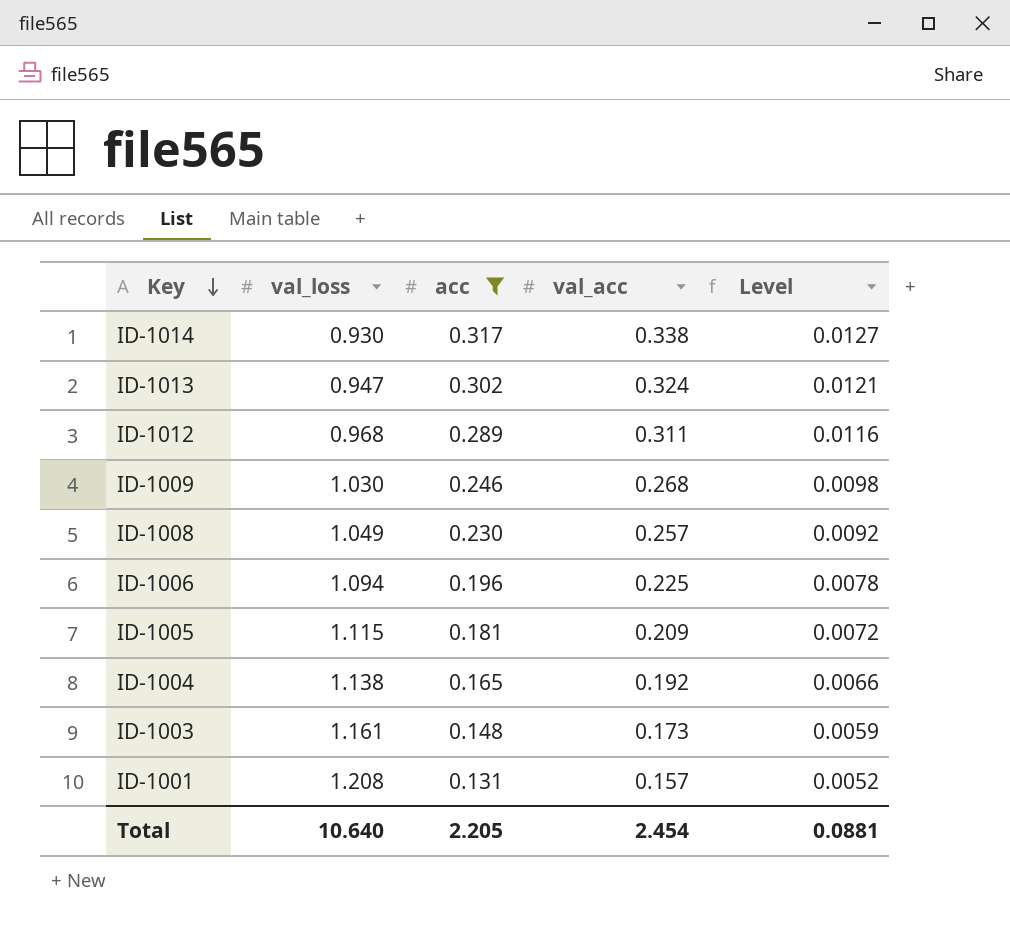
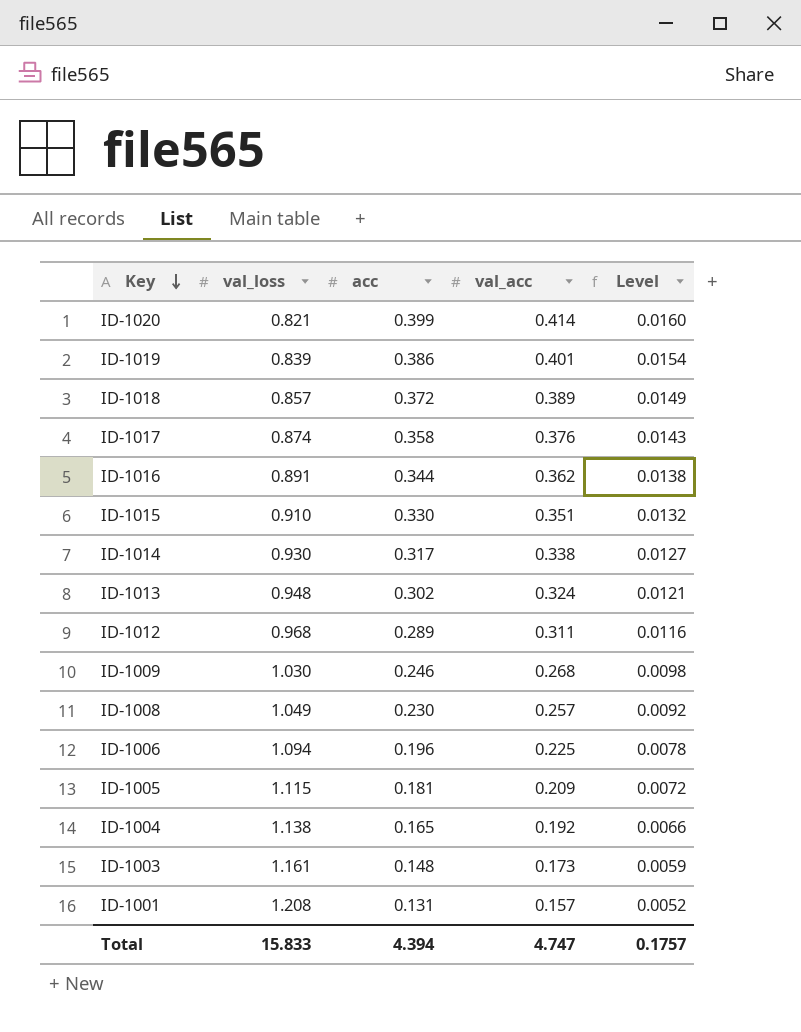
filter: acc <= 0.317 -> none
ID-1013 | val_loss: 0.947 -> 0.948
Total | val_loss: 10.640 -> 15.833
Total | acc: 2.205 -> 4.394
Total | val_acc: 2.454 -> 4.747
Total | Level: 0.0881 -> 0.1757

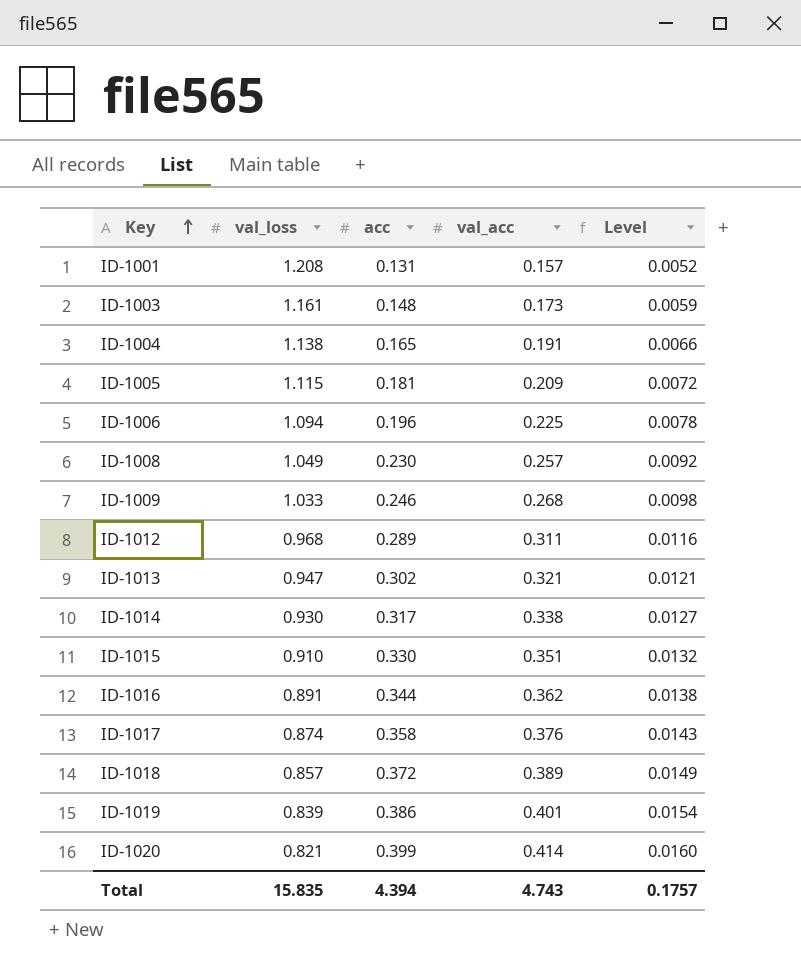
row order: Key descending -> Key ascending
ID-1004 | val_acc: 0.192 -> 0.191
ID-1009 | val_loss: 1.030 -> 1.033
ID-1013 | val_loss: 0.948 -> 0.947
ID-1013 | val_acc: 0.324 -> 0.321
Total | val_loss: 15.833 -> 15.835
Total | val_acc: 4.747 -> 4.743

